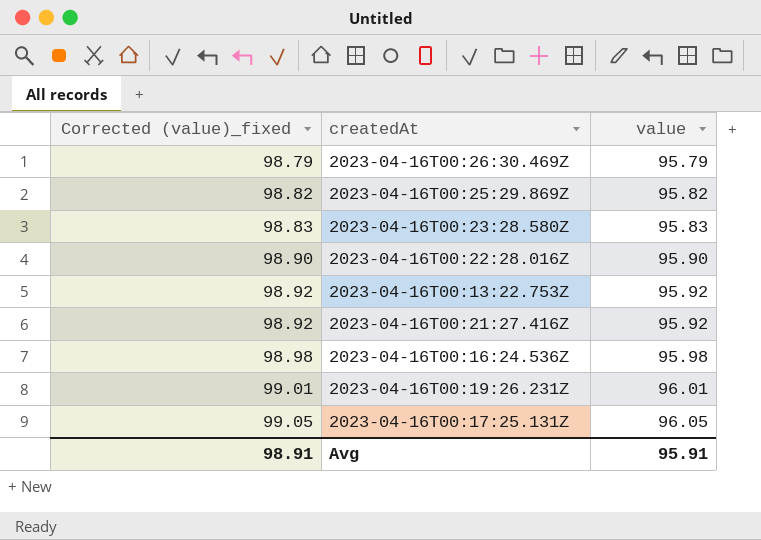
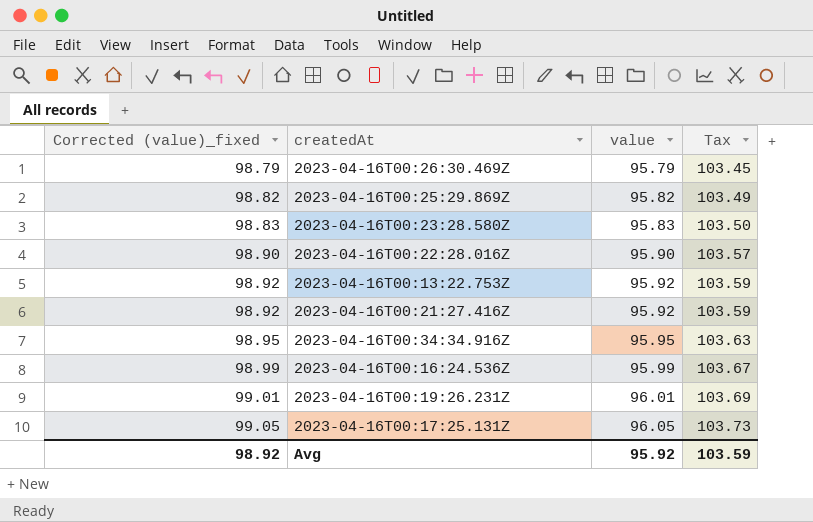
column Tax | formula: none -> [value] * 1.08
row 2023-04-16T00:34:34.916Z: none -> 98.95 | 95.95 | 103.63
2023-04-16T00:16:24.536Z | Corrected (value)_fixed: 98.98 -> 98.99
2023-04-16T00:16:24.536Z | value: 95.98 -> 95.99
Avg | Corrected (value)_fixed: 98.91 -> 98.92
Avg | value: 95.91 -> 95.92

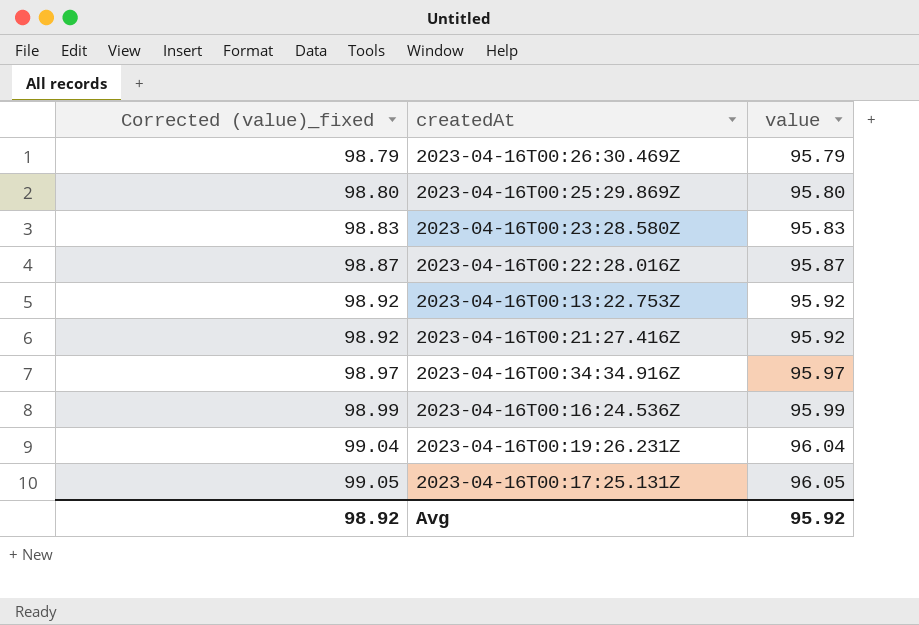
column Tax | formula: [value] * 1.08 -> none
2023-04-16T00:25:29.869Z | Corrected (value)_fixed: 98.82 -> 98.80
2023-04-16T00:25:29.869Z | value: 95.82 -> 95.80
2023-04-16T00:22:28.016Z | Corrected (value)_fixed: 98.90 -> 98.87
2023-04-16T00:22:28.016Z | value: 95.90 -> 95.87
2023-04-16T00:34:34.916Z | Corrected (value)_fixed: 98.95 -> 98.97
2023-04-16T00:34:34.916Z | value: 95.95 -> 95.97
2023-04-16T00:19:26.231Z | Corrected (value)_fixed: 99.01 -> 99.04
2023-04-16T00:19:26.231Z | value: 96.01 -> 96.04

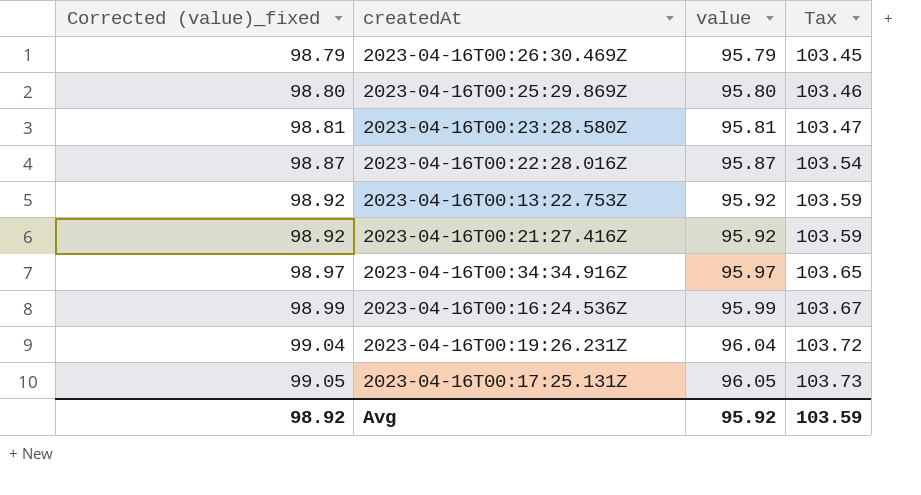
column Tax | formula: none -> [value] * 1.08
2023-04-16T00:23:28.580Z | Corrected (value)_fixed: 98.83 -> 98.81
2023-04-16T00:23:28.580Z | value: 95.83 -> 95.81

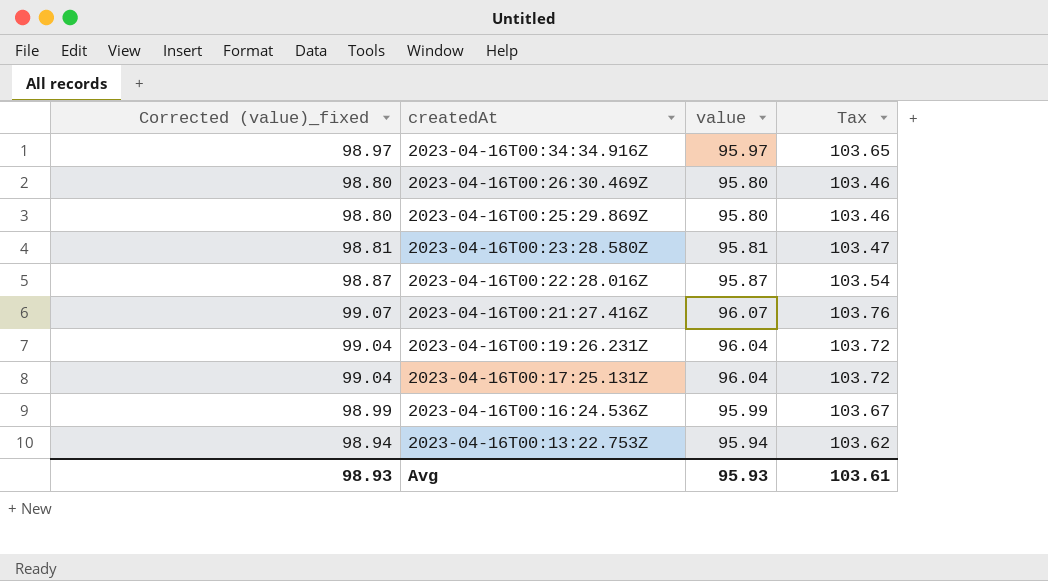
row order: Corrected (value)_fixed ascending -> createdAt descending
2023-04-16T00:26:30.469Z | Corrected (value)_fixed: 98.79 -> 98.80
2023-04-16T00:26:30.469Z | value: 95.79 -> 95.80
2023-04-16T00:26:30.469Z | Tax: 103.45 -> 103.46
2023-04-16T00:21:27.416Z | Corrected (value)_fixed: 98.92 -> 99.07
2023-04-16T00:21:27.416Z | value: 95.92 -> 96.07
2023-04-16T00:21:27.416Z | Tax: 103.59 -> 103.76
2023-04-16T00:17:25.131Z | Corrected (value)_fixed: 99.05 -> 99.04
2023-04-16T00:17:25.131Z | value: 96.05 -> 96.04
2023-04-16T00:17:25.131Z | Tax: 103.73 -> 103.72
2023-04-16T00:13:22.753Z | Corrected (value)_fixed: 98.92 -> 98.94
2023-04-16T00:13:22.753Z | value: 95.92 -> 95.94
2023-04-16T00:13:22.753Z | Tax: 103.59 -> 103.62
Avg | Corrected (value)_fixed: 98.92 -> 98.93
Avg | value: 95.92 -> 95.93
Avg | Tax: 103.59 -> 103.61

